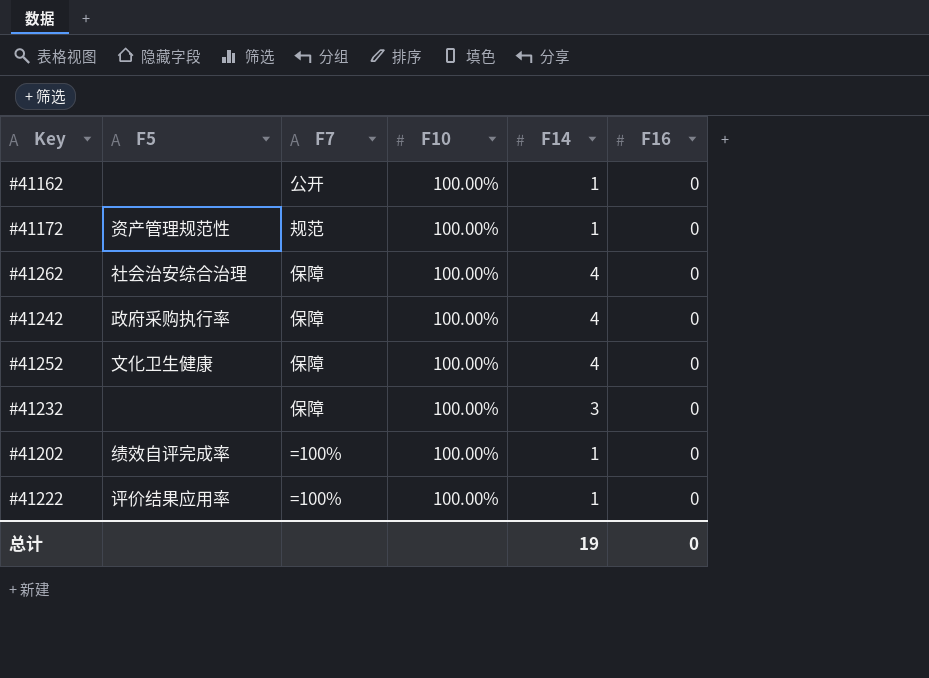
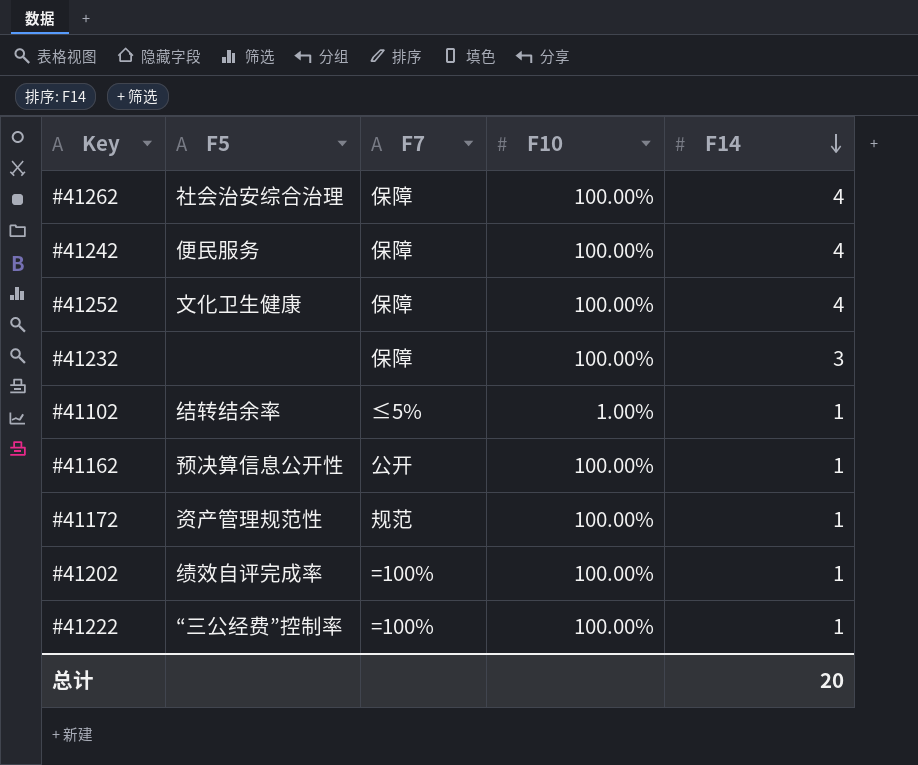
row order: none -> F14 descending
column F16 | position: 6 -> none
#41242 | F5: 政府采购执行率 -> 便民服务
row #41102: none -> 结转结余率 | ≤5% | 1.00% | 1
#41162 | F5: none -> 预决算信息公开性
#41222 | F5: 评价结果应用率 -> “三公经费”控制率
总计 | F14: 19 -> 20

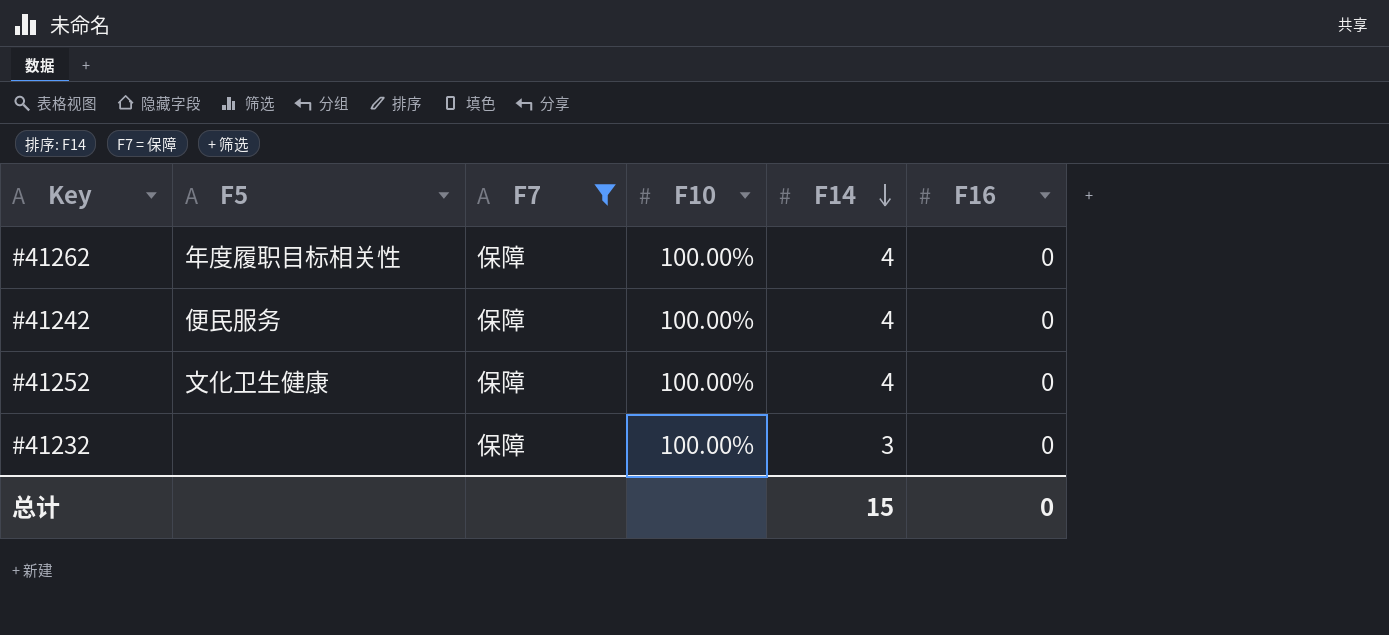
filter: none -> F7 = 保障
column F16 | position: none -> 6
#41262 | F5: 社会治安综合治理 -> 年度履职目标相关性
总计 | F14: 20 -> 15

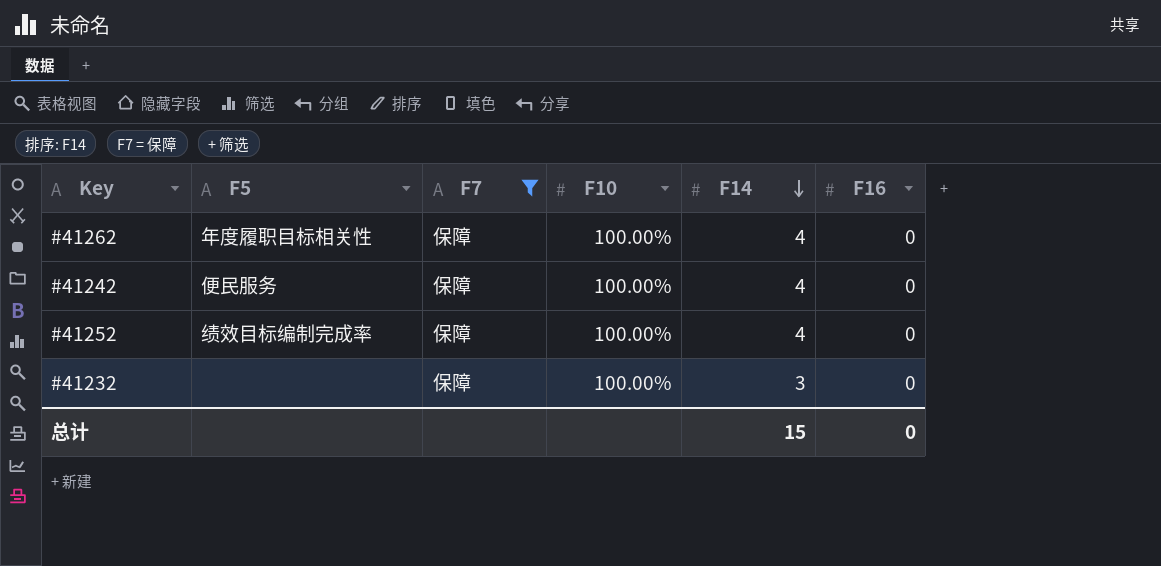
#41252 | F5: 文化卫生健康 -> 绩效目标编制完成率

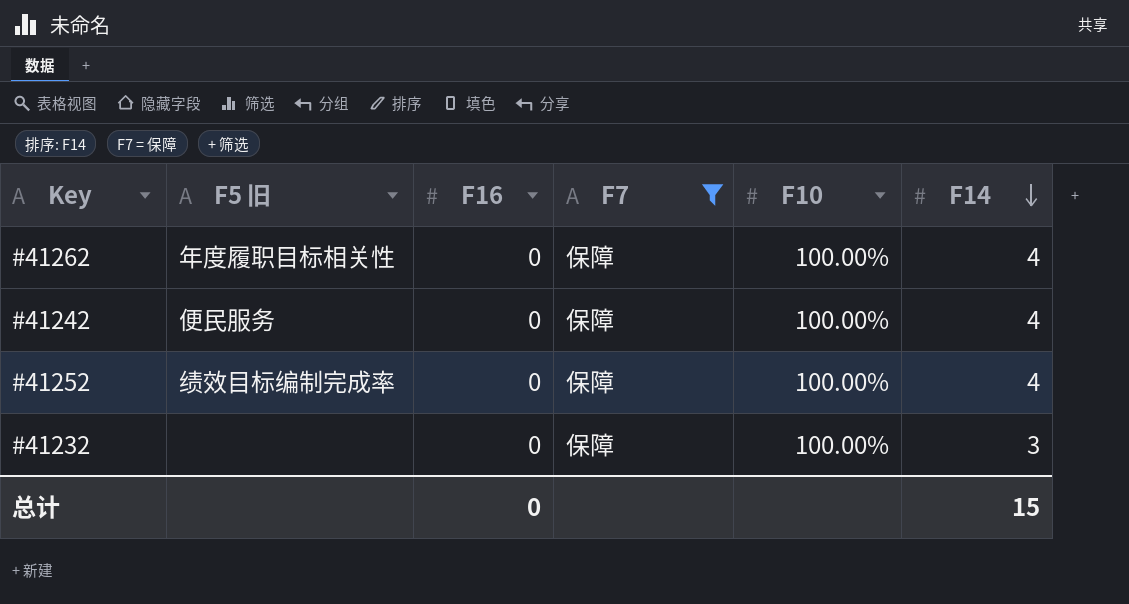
column name: F5 -> F5 旧
column F16 | position: 6 -> 3

